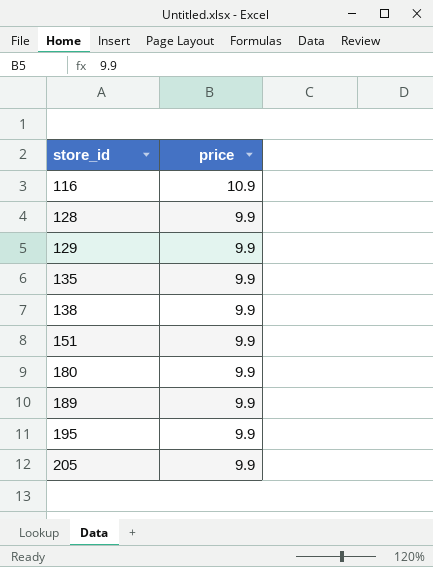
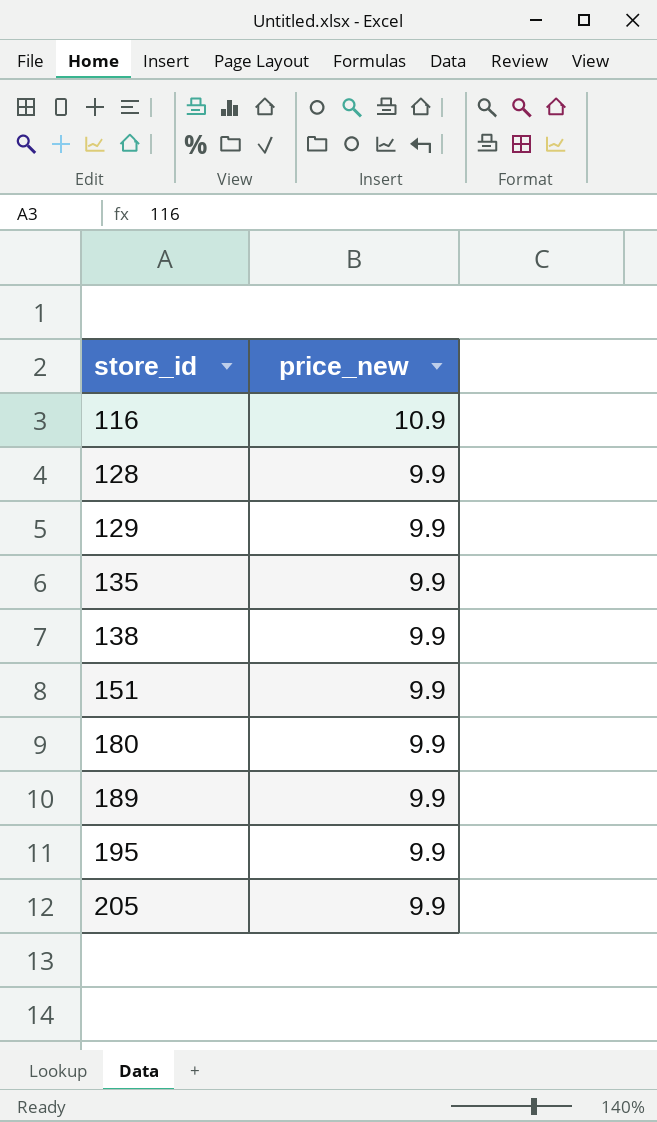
column name: price -> price_new

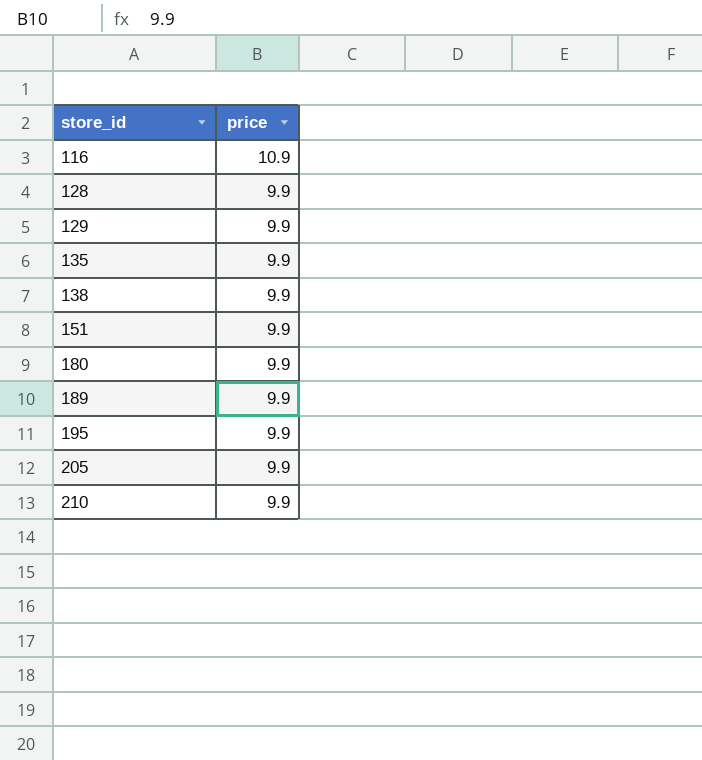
column name: price_new -> price
row 210: none -> 9.9

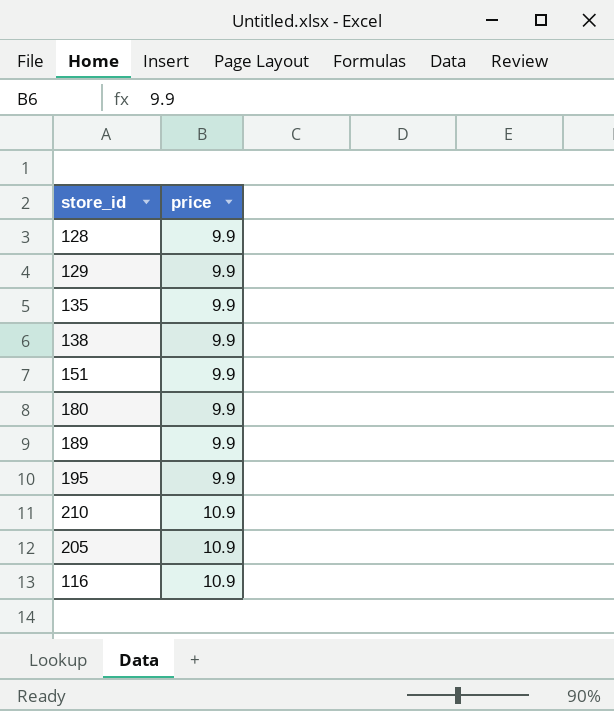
row order: store_id ascending -> price ascending
210 | price: 9.9 -> 10.9
205 | price: 9.9 -> 10.9

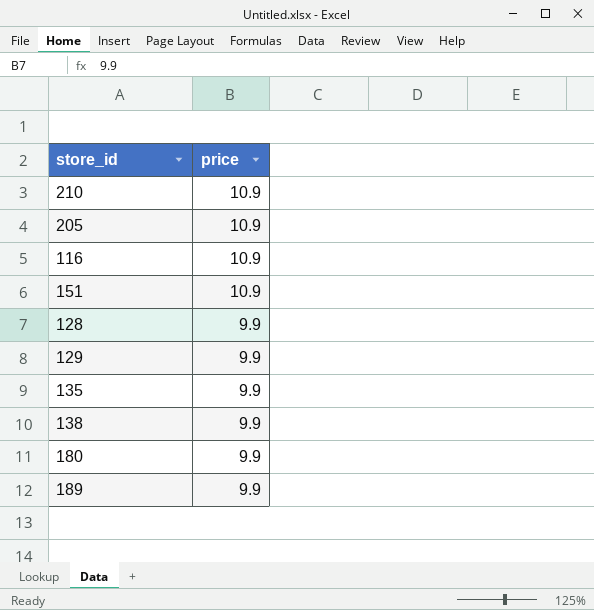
row order: price ascending -> price descending
row 195: 9.9 -> none
151 | price: 9.9 -> 10.9

